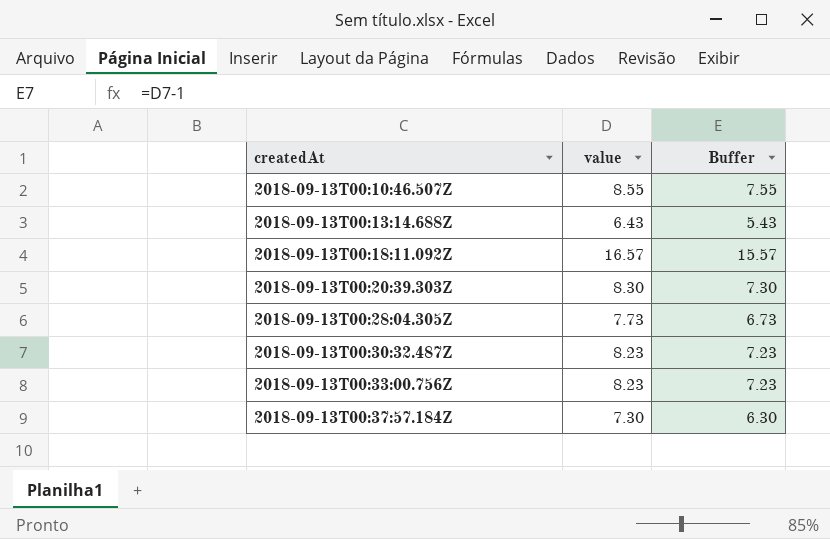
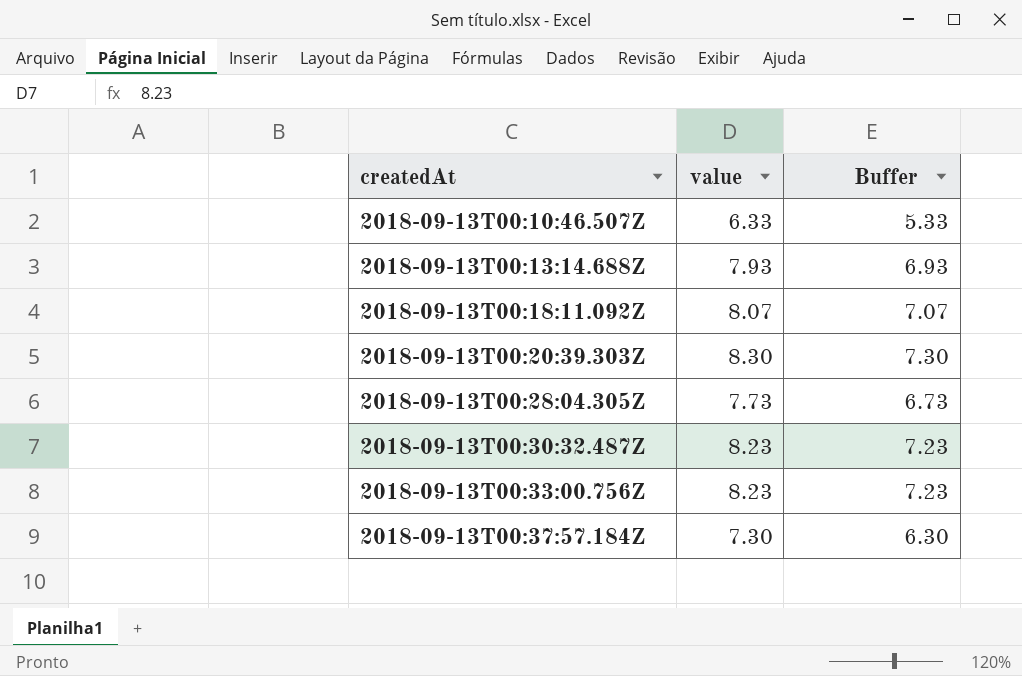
2018-09-13T00:10:46.507Z | value: 8.55 -> 6.33
2018-09-13T00:10:46.507Z | Buffer: 7.55 -> 5.33
2018-09-13T00:13:14.688Z | value: 6.43 -> 7.93
2018-09-13T00:13:14.688Z | Buffer: 5.43 -> 6.93
2018-09-13T00:18:11.092Z | value: 16.57 -> 8.07
2018-09-13T00:18:11.092Z | Buffer: 15.57 -> 7.07

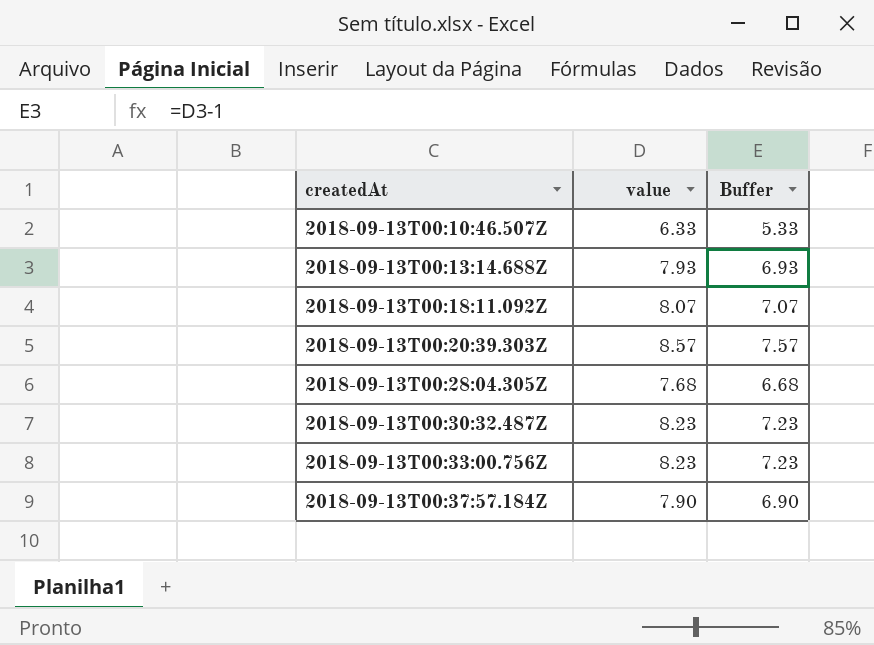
2018-09-13T00:20:39.303Z | value: 8.30 -> 8.57
2018-09-13T00:20:39.303Z | Buffer: 7.30 -> 7.57
2018-09-13T00:28:04.305Z | value: 7.73 -> 7.68
2018-09-13T00:28:04.305Z | Buffer: 6.73 -> 6.68
2018-09-13T00:37:57.184Z | value: 7.30 -> 7.90
2018-09-13T00:37:57.184Z | Buffer: 6.30 -> 6.90

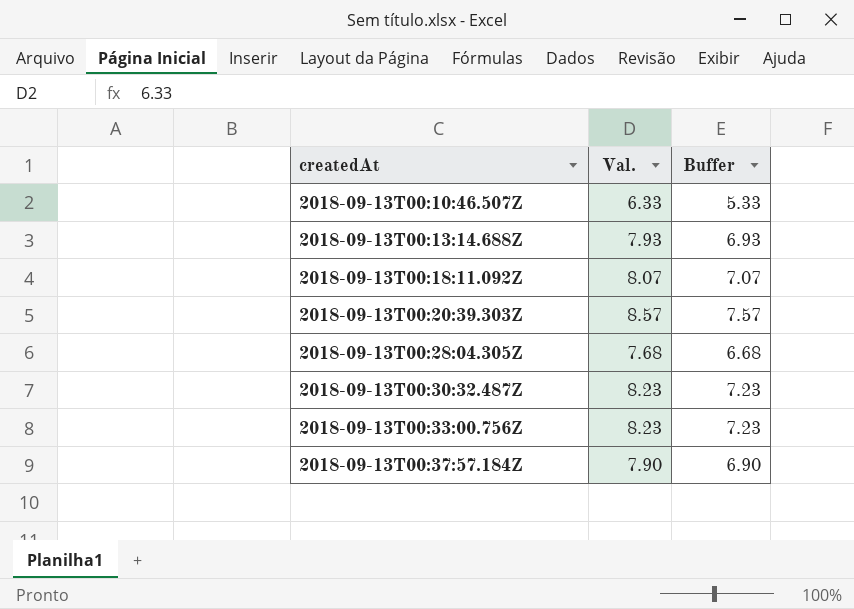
column name: value -> Val.

